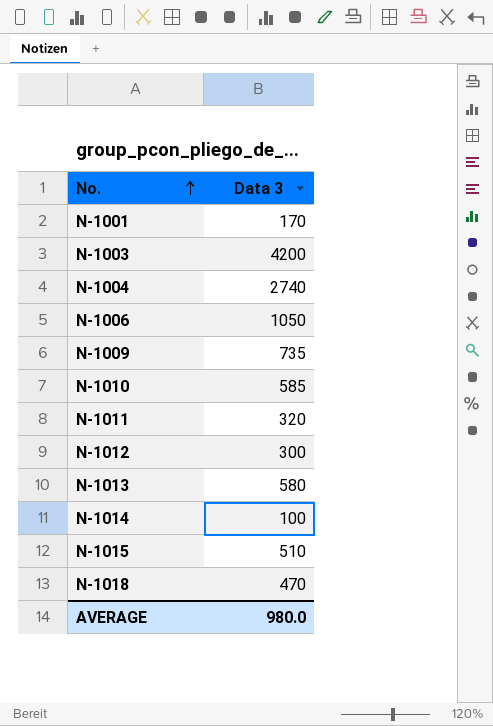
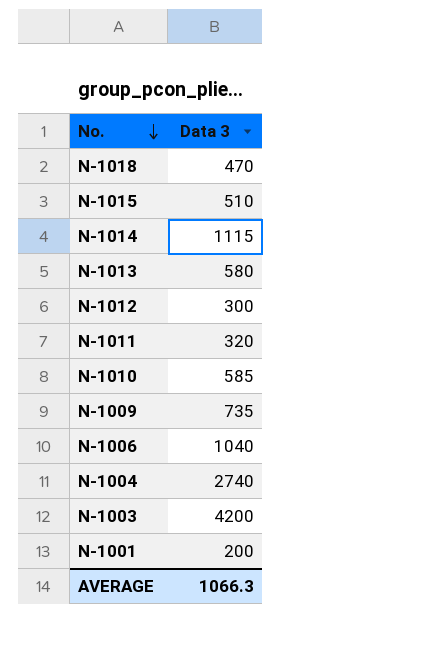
row order: No. ascending -> No. descending
N-1014 | Data 3: 100 -> 1115
N-1006 | Data 3: 1050 -> 1040
N-1001 | Data 3: 170 -> 200
AVERAGE | Data 3: 980.0 -> 1066.3

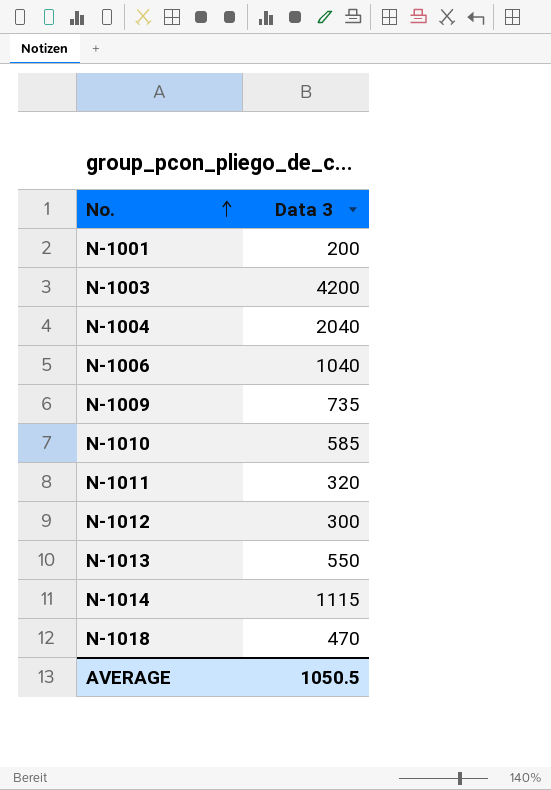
row order: No. descending -> No. ascending
row N-1015: 510 -> none
N-1004 | Data 3: 2740 -> 2040
N-1013 | Data 3: 580 -> 550
AVERAGE | Data 3: 1066.3 -> 1050.5

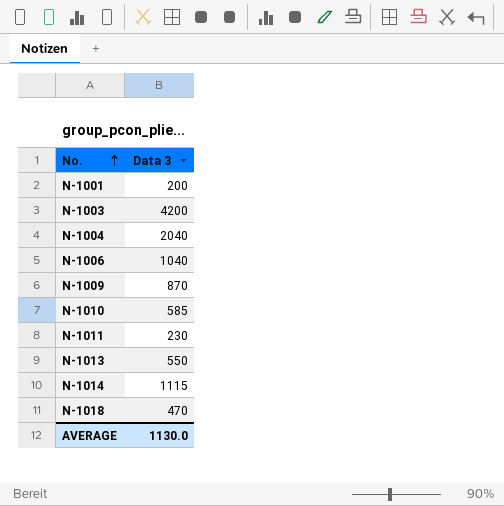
row N-1012: 300 -> none
N-1009 | Data 3: 735 -> 870
N-1011 | Data 3: 320 -> 230
AVERAGE | Data 3: 1050.5 -> 1130.0

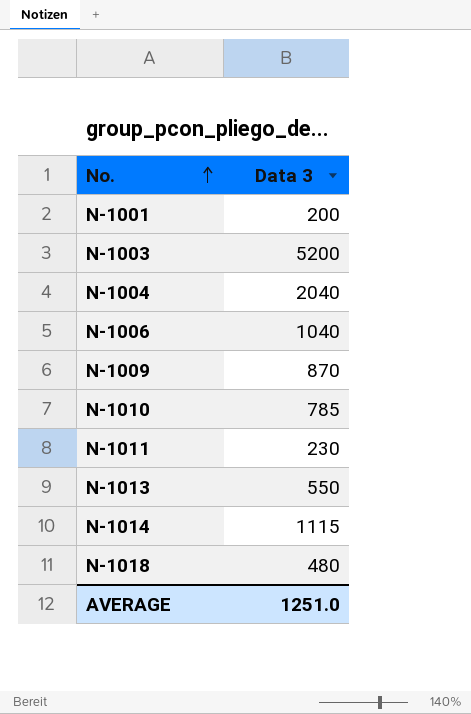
N-1003 | Data 3: 4200 -> 5200
N-1010 | Data 3: 585 -> 785
N-1018 | Data 3: 470 -> 480
AVERAGE | Data 3: 1130.0 -> 1251.0

